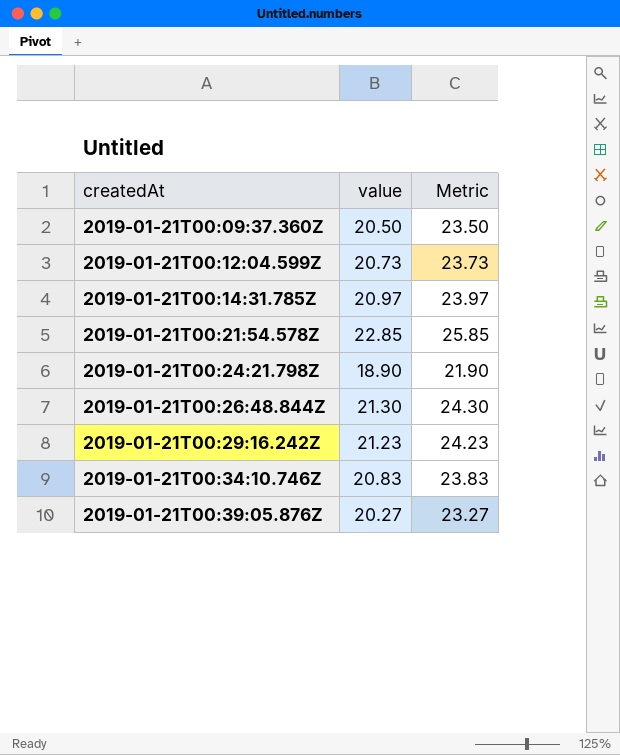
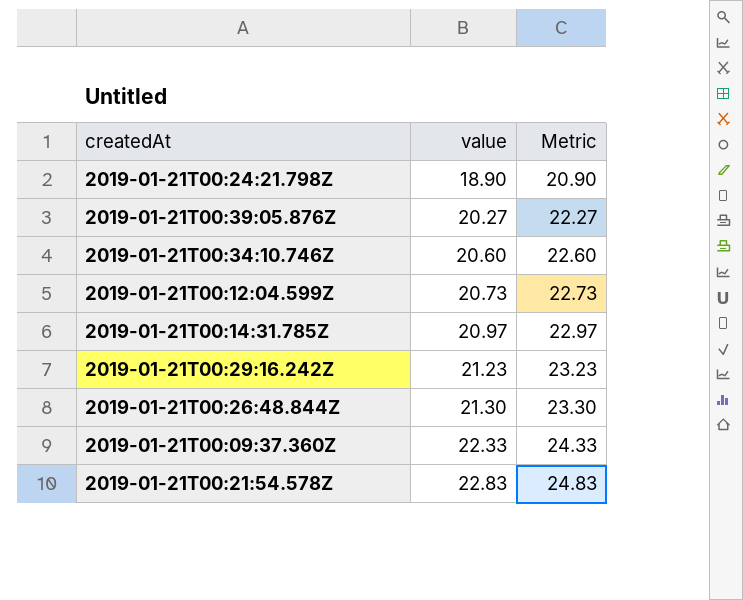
row order: createdAt ascending -> value ascending
column Metric | formula: [value] + 3 -> [value] + 2
2019-01-21T00:34:10.746Z | value: 20.83 -> 20.60
2019-01-21T00:09:37.360Z | value: 20.50 -> 22.33
2019-01-21T00:21:54.578Z | value: 22.85 -> 22.83

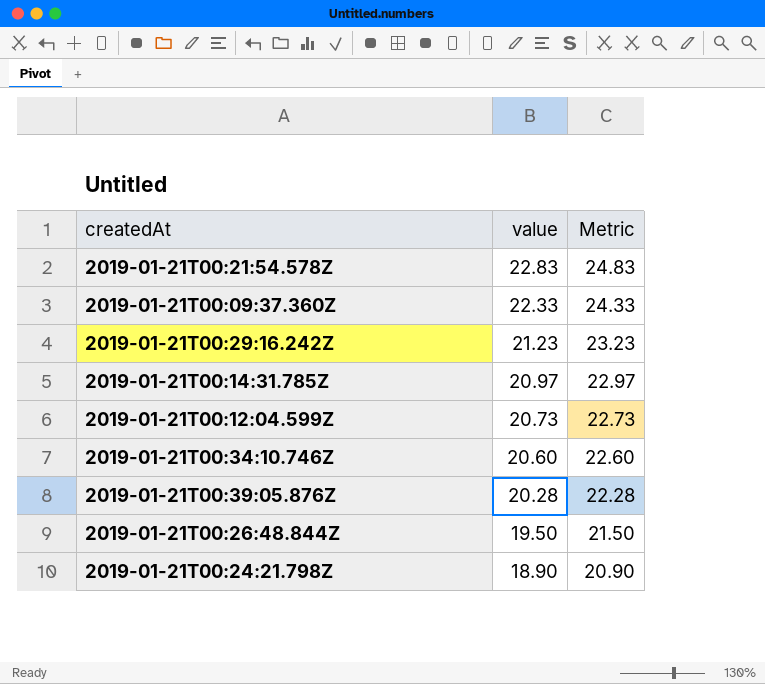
row order: value ascending -> value descending
2019-01-21T00:39:05.876Z | value: 20.27 -> 20.28
2019-01-21T00:39:05.876Z | Metric: 22.27 -> 22.28
2019-01-21T00:26:48.844Z | value: 21.30 -> 19.50
2019-01-21T00:26:48.844Z | Metric: 23.30 -> 21.50

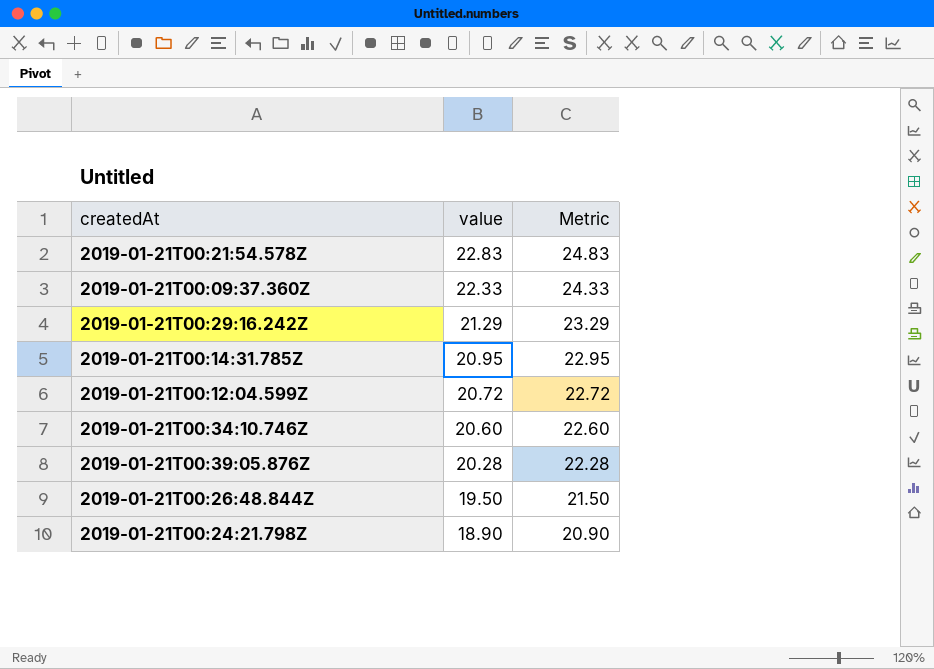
2019-01-21T00:29:16.242Z | value: 21.23 -> 21.29
2019-01-21T00:29:16.242Z | Metric: 23.23 -> 23.29
2019-01-21T00:14:31.785Z | value: 20.97 -> 20.95
2019-01-21T00:14:31.785Z | Metric: 22.97 -> 22.95
2019-01-21T00:12:04.599Z | value: 20.73 -> 20.72
2019-01-21T00:12:04.599Z | Metric: 22.73 -> 22.72

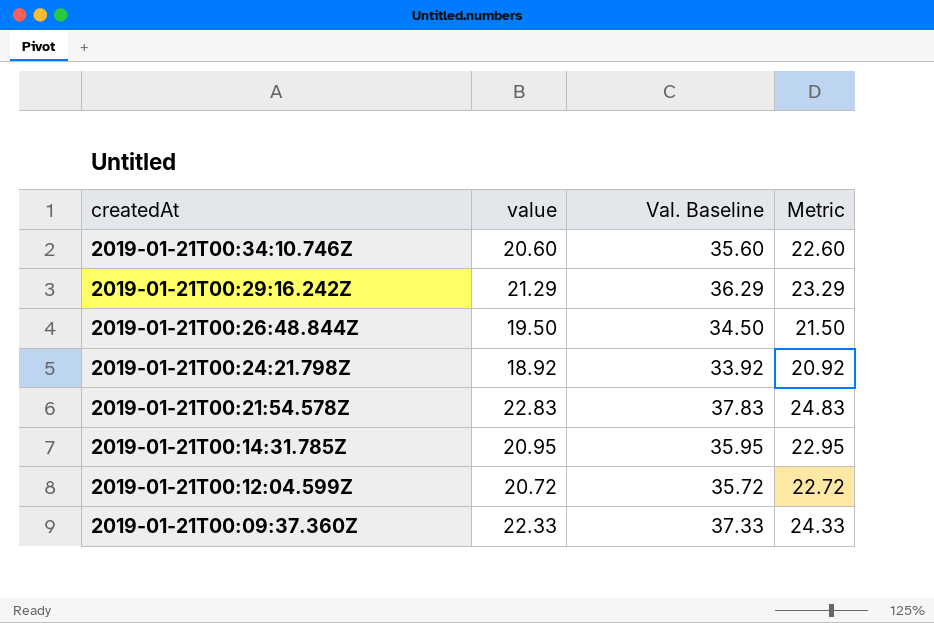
row order: value descending -> createdAt descending
column Val. Baseline | formula: none -> [value] + 15
row 2019-01-21T00:39:05.876Z: 20.28 | 22.28 -> none
2019-01-21T00:24:21.798Z | value: 18.90 -> 18.92
2019-01-21T00:24:21.798Z | Metric: 20.90 -> 20.92

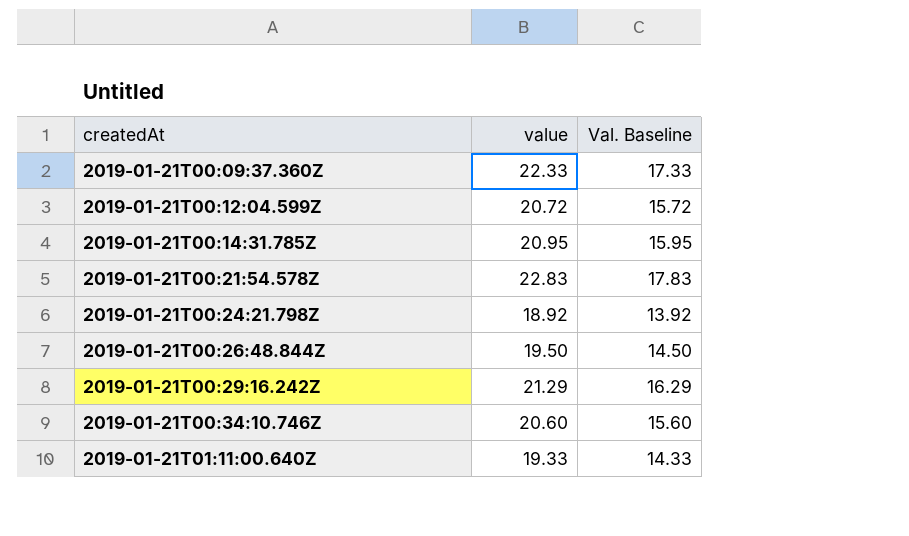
row order: createdAt descending -> createdAt ascending
column Metric | formula: [value] + 2 -> none
column Val. Baseline | formula: [value] + 15 -> [value] - 5
row 2019-01-21T01:11:00.640Z: none -> 19.33 | 14.33

